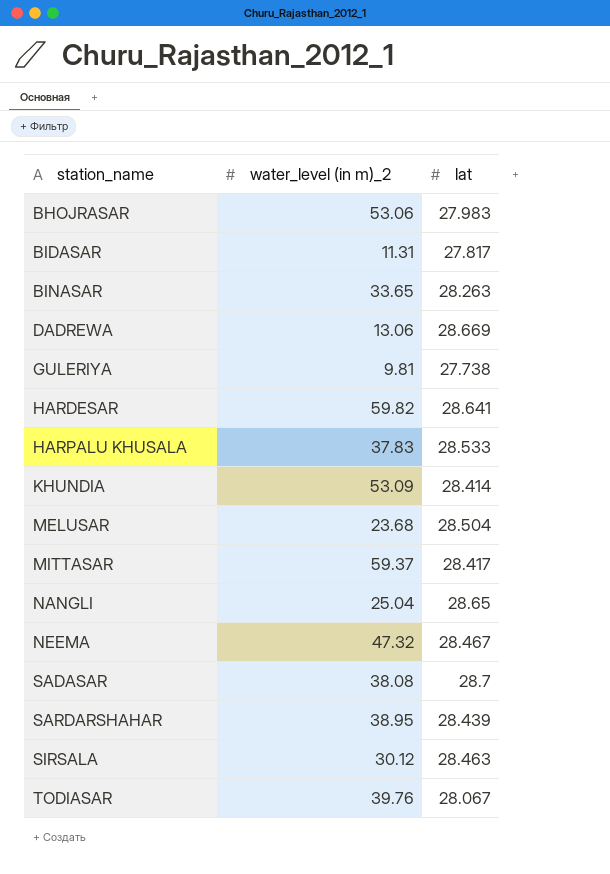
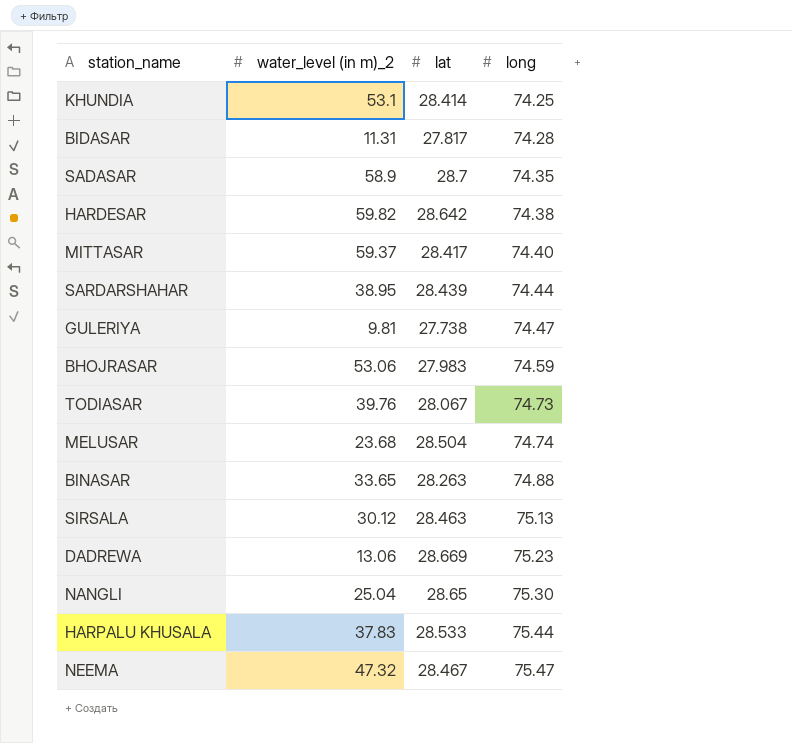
row order: station_name ascending -> long ascending
column long | position: none -> 4
KHUNDIA | water_level (in m)_2: 53.09 -> 53.1
SADASAR | water_level (in m)_2: 38.08 -> 58.9
HARDESAR | lat: 28.641 -> 28.642

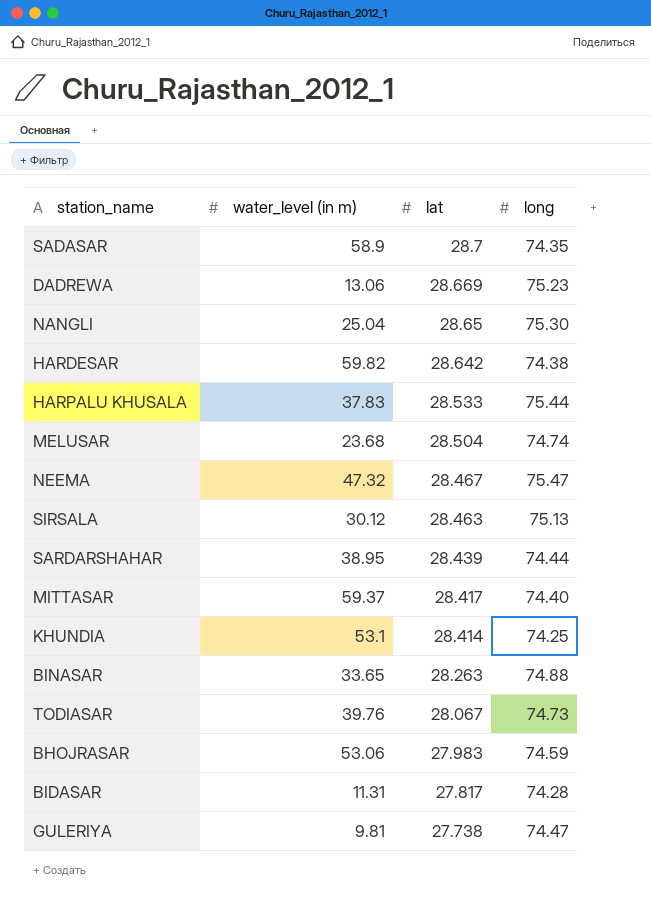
row order: long ascending -> lat descending
column name: water_level (in m)_2 -> water_level (in m)

